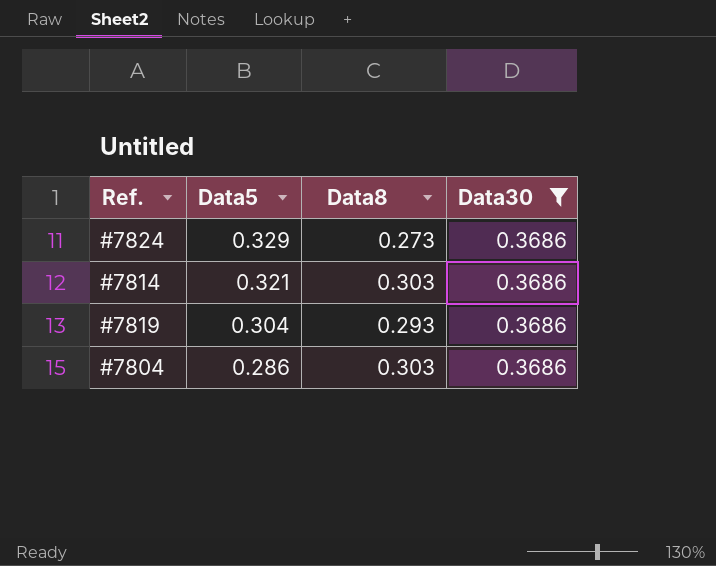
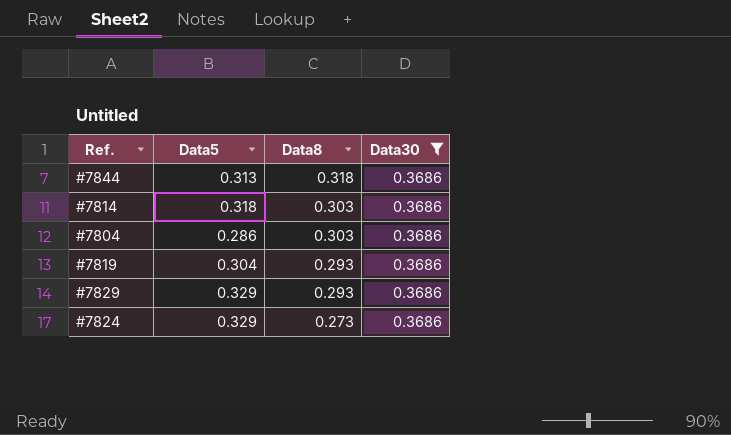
row order: Data5 descending -> Data8 descending
row #7844: none -> 0.313 | 0.318 | 0.3686
#7814 | Data5: 0.321 -> 0.318
row #7829: none -> 0.329 | 0.293 | 0.3686

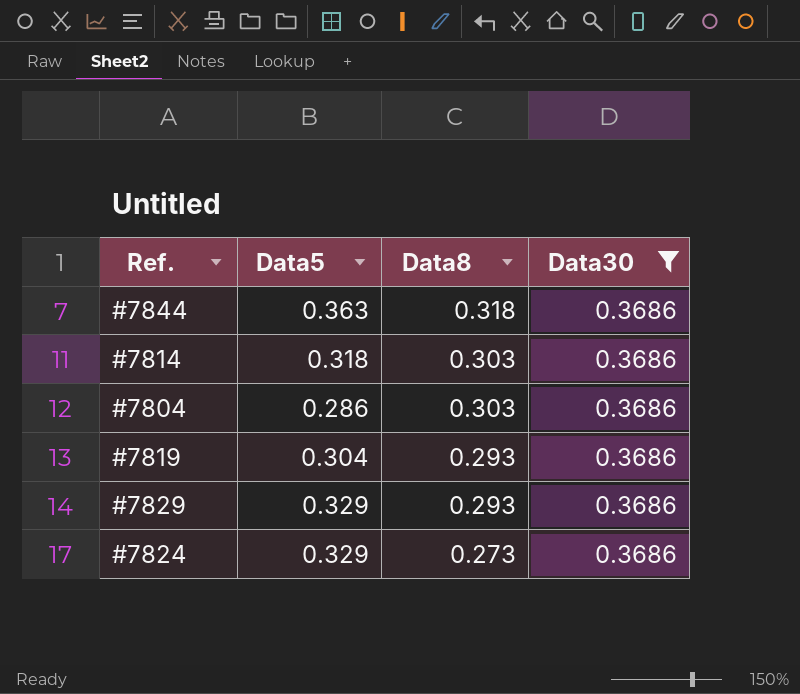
#7844 | Data5: 0.313 -> 0.363

